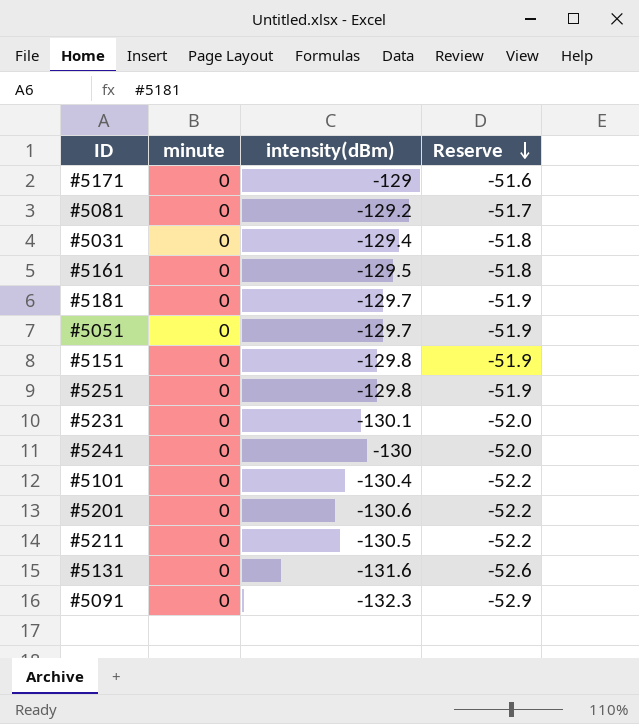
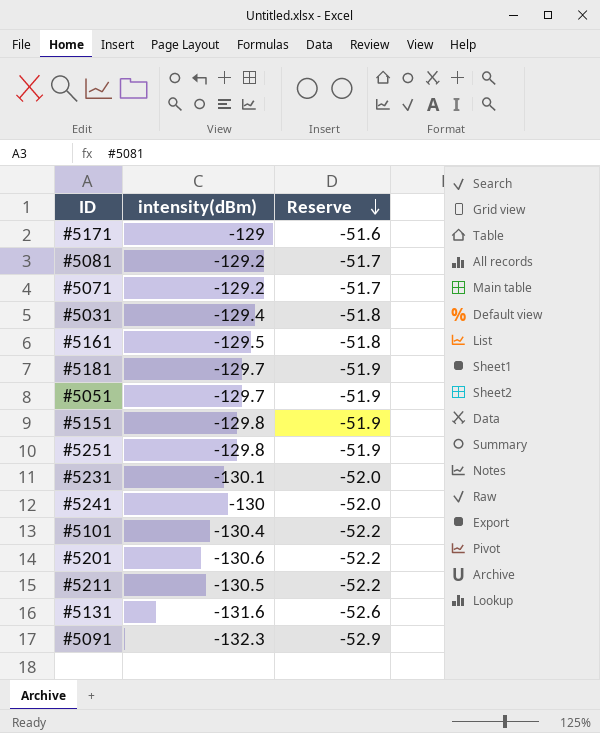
column minute | position: 2 -> none
row #5071: none -> -129.2 | -51.7

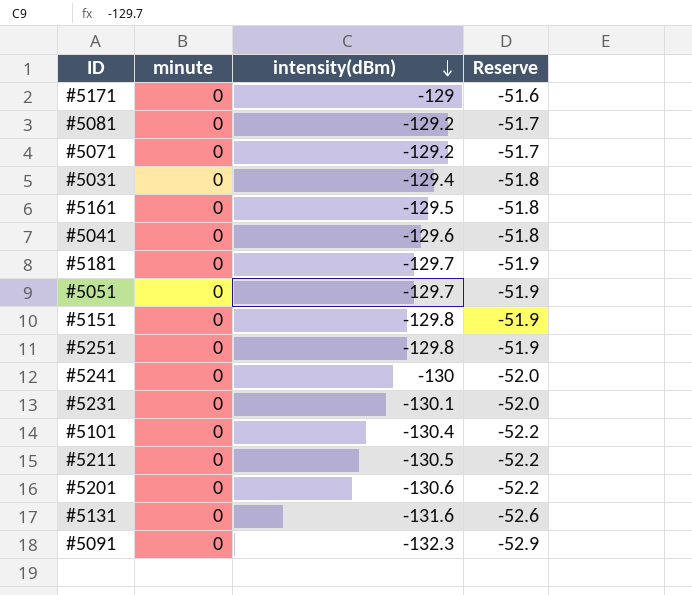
row order: Reserve descending -> intensity(dBm) descending
column minute | position: none -> 2
row #5041: none -> 0 | -129.6 | -51.8

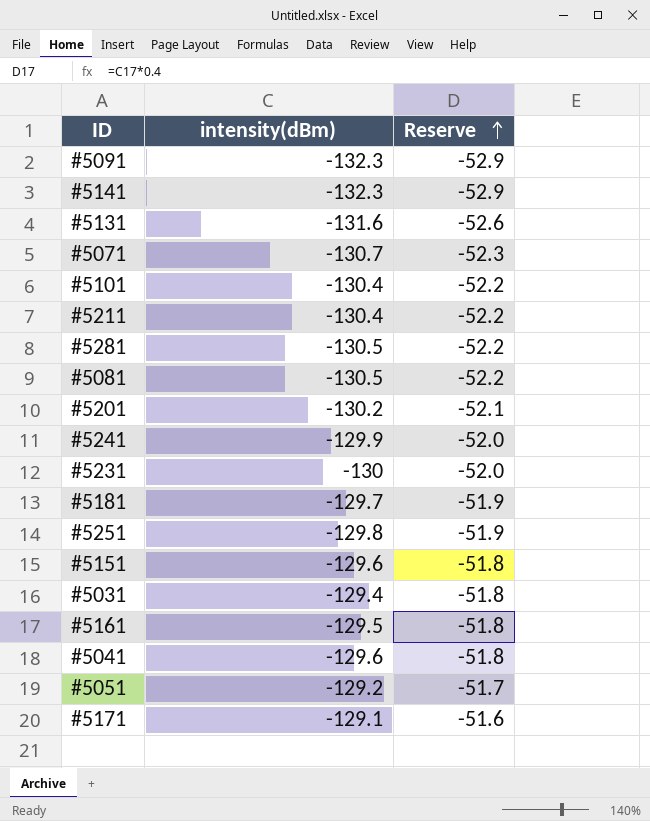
row order: intensity(dBm) descending -> Reserve ascending
column minute | position: 2 -> none
row #5141: none -> -132.3 | -52.9
#5071 | intensity(dBm): -129.2 -> -130.7
#5071 | Reserve: -51.7 -> -52.3
#5211 | intensity(dBm): -130.5 -> -130.4
row #5281: none -> -130.5 | -52.2
#5081 | intensity(dBm): -129.2 -> -130.5
#5081 | Reserve: -51.7 -> -52.2
#5201 | intensity(dBm): -130.6 -> -130.2
#5201 | Reserve: -52.2 -> -52.1
#5241 | intensity(dBm): -130 -> -129.9
#5231 | intensity(dBm): -130.1 -> -130
#5151 | intensity(dBm): -129.8 -> -129.6
#5151 | Reserve: -51.9 -> -51.8
#5051 | intensity(dBm): -129.7 -> -129.2
#5051 | Reserve: -51.9 -> -51.7
#5171 | intensity(dBm): -129 -> -129.1

